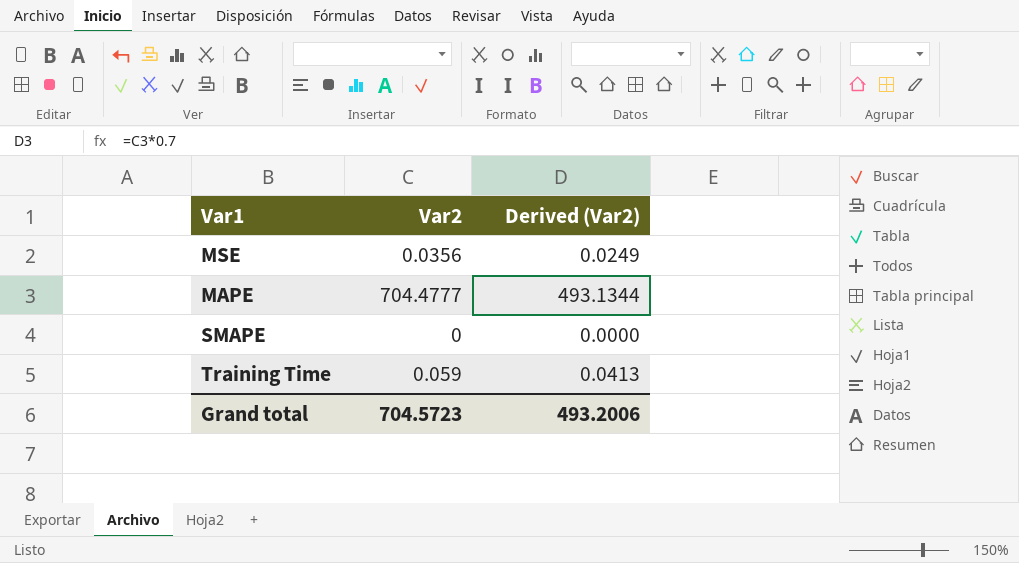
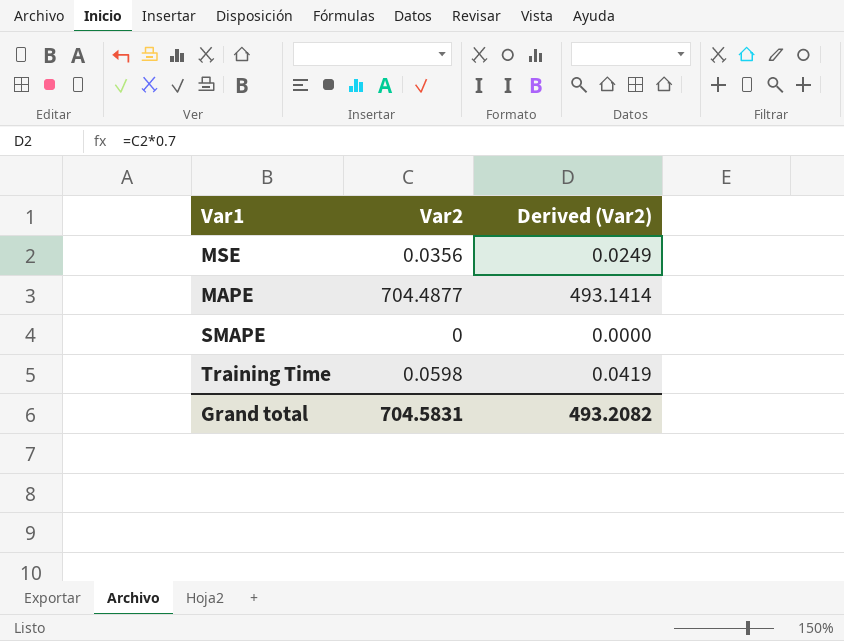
MAPE | Var2: 704.4777 -> 704.4877
MAPE | Derived (Var2): 493.1344 -> 493.1414
Training Time | Var2: 0.059 -> 0.0598
Training Time | Derived (Var2): 0.0413 -> 0.0419
Grand total | Var2: 704.5723 -> 704.5831
Grand total | Derived (Var2): 493.2006 -> 493.2082

